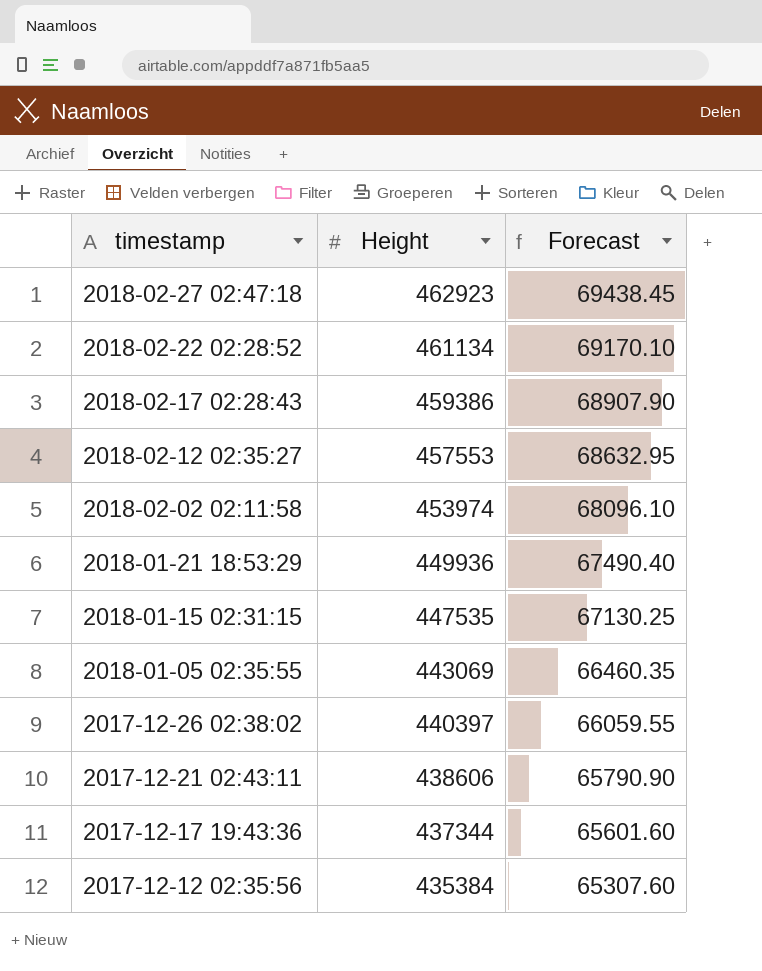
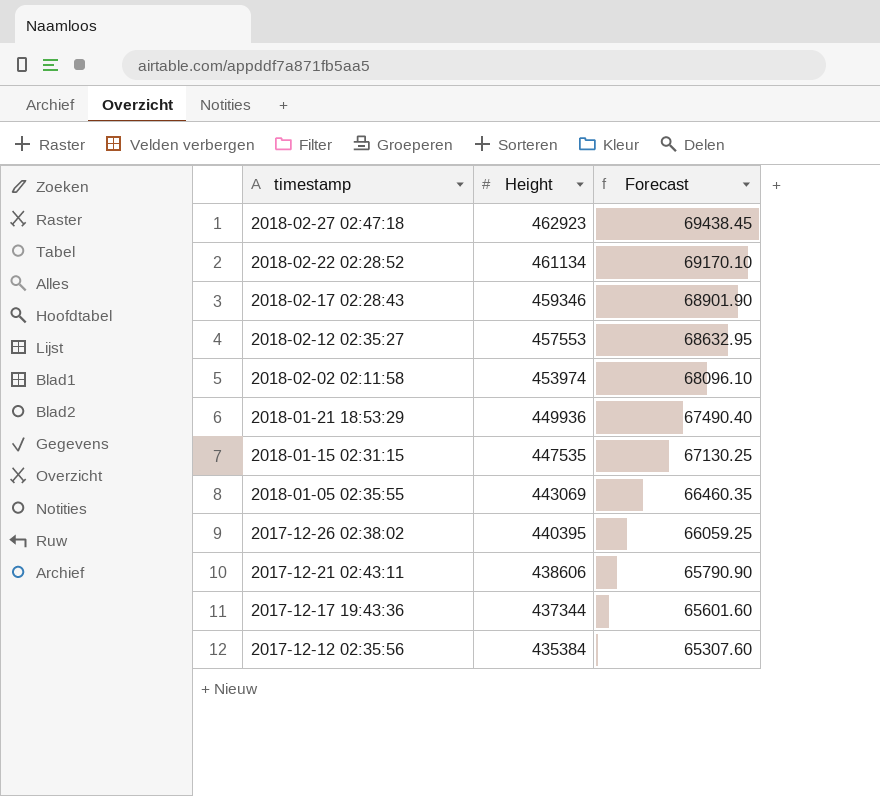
2018-02-17 02:28:43 | Height: 459386 -> 459346
2018-02-17 02:28:43 | Forecast: 68907.90 -> 68901.90
2017-12-26 02:38:02 | Height: 440397 -> 440395
2017-12-26 02:38:02 | Forecast: 66059.55 -> 66059.25

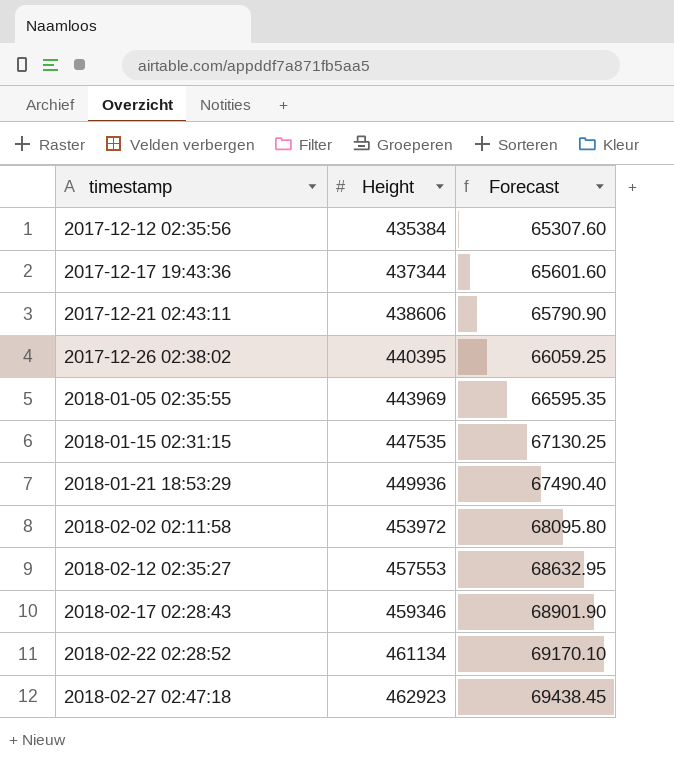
row order: timestamp descending -> timestamp ascending
2018-01-05 02:35:55 | Height: 443069 -> 443969
2018-01-05 02:35:55 | Forecast: 66460.35 -> 66595.35
2018-02-02 02:11:58 | Height: 453974 -> 453972
2018-02-02 02:11:58 | Forecast: 68096.10 -> 68095.80

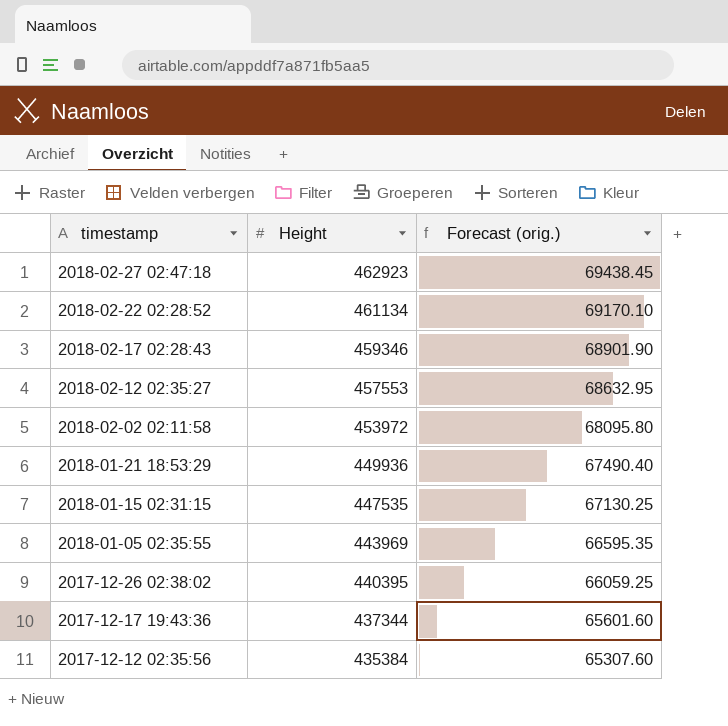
row order: timestamp ascending -> timestamp descending
column name: Forecast -> Forecast (orig.)
row 2017-12-21 02:43:11: 438606 | 65790.90 -> none

